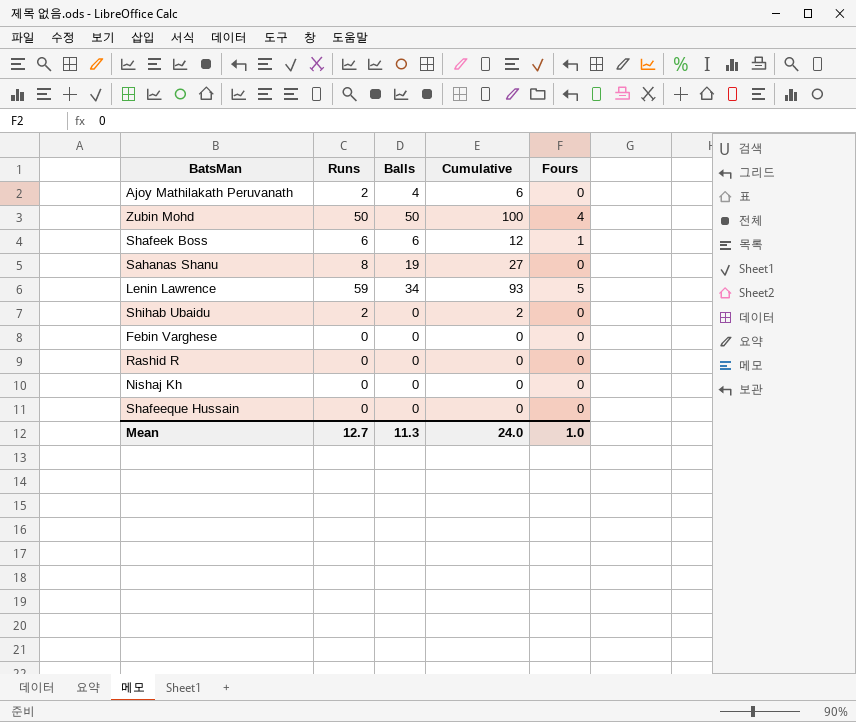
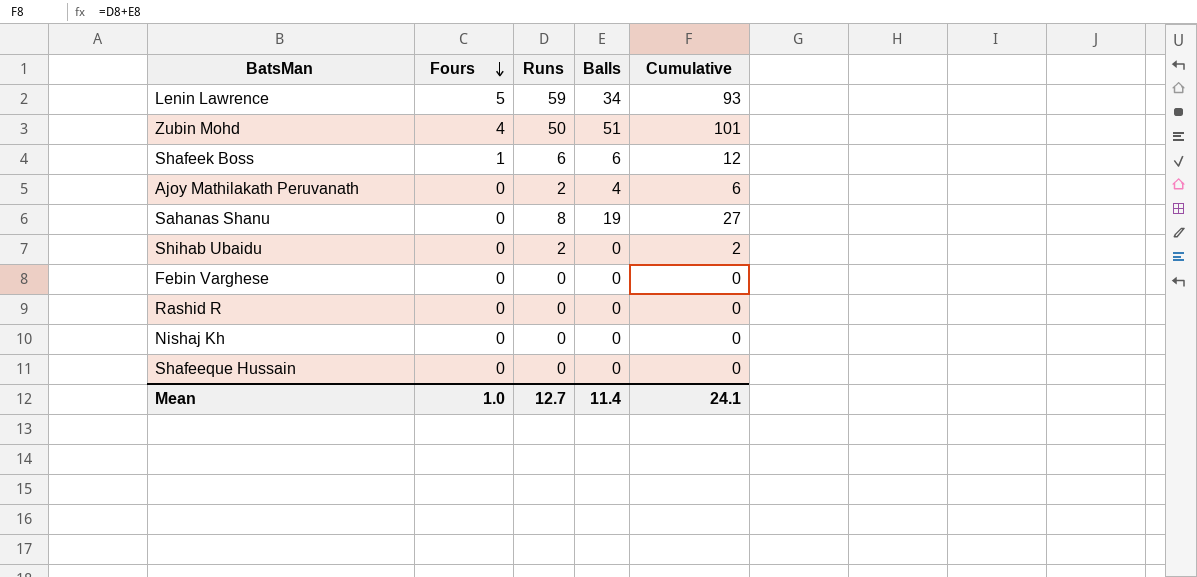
row order: none -> Fours descending
column Fours | position: 5 -> 2
Zubin Mohd | Balls: 50 -> 51
Zubin Mohd | Cumulative: 100 -> 101
Mean | Balls: 11.3 -> 11.4
Mean | Cumulative: 24.0 -> 24.1

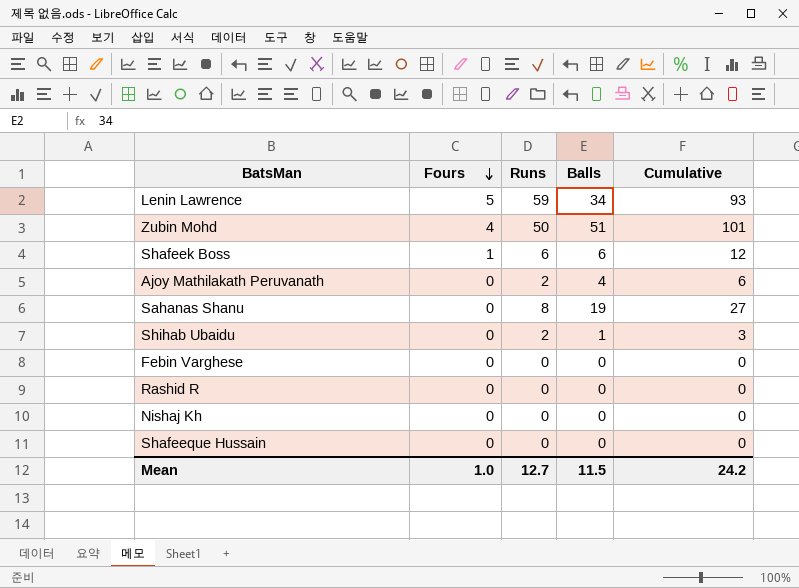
Shihab Ubaidu | Balls: 0 -> 1
Shihab Ubaidu | Cumulative: 2 -> 3
Mean | Balls: 11.4 -> 11.5
Mean | Cumulative: 24.1 -> 24.2

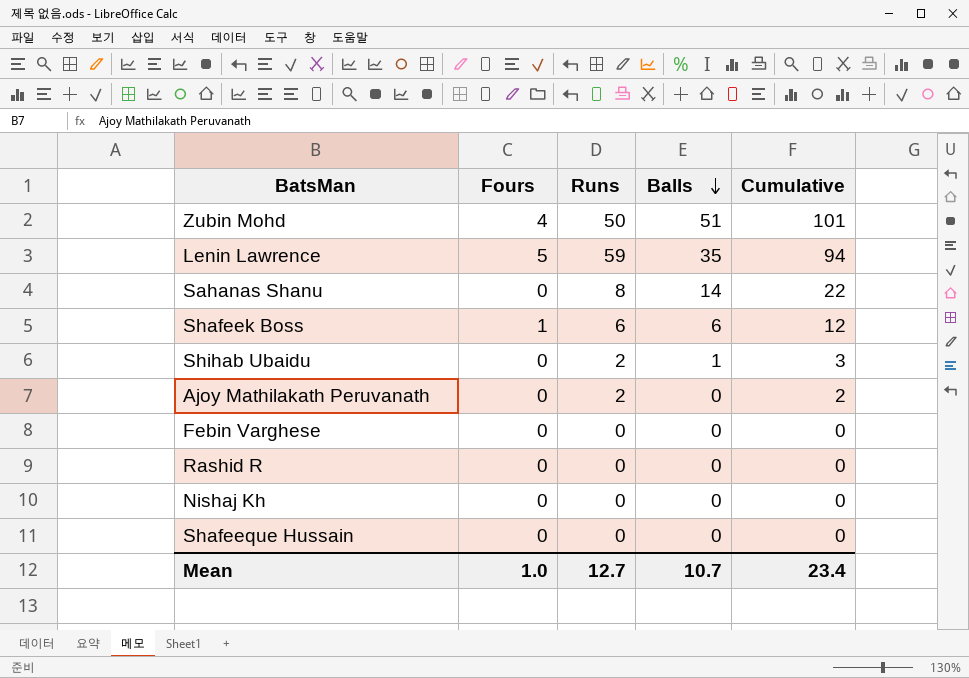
row order: Fours descending -> Balls descending
Lenin Lawrence | Balls: 34 -> 35
Lenin Lawrence | Cumulative: 93 -> 94
Sahanas Shanu | Balls: 19 -> 14
Sahanas Shanu | Cumulative: 27 -> 22
Ajoy Mathilakath Peruvanath | Balls: 4 -> 0
Ajoy Mathilakath Peruvanath | Cumulative: 6 -> 2
Mean | Balls: 11.5 -> 10.7
Mean | Cumulative: 24.2 -> 23.4

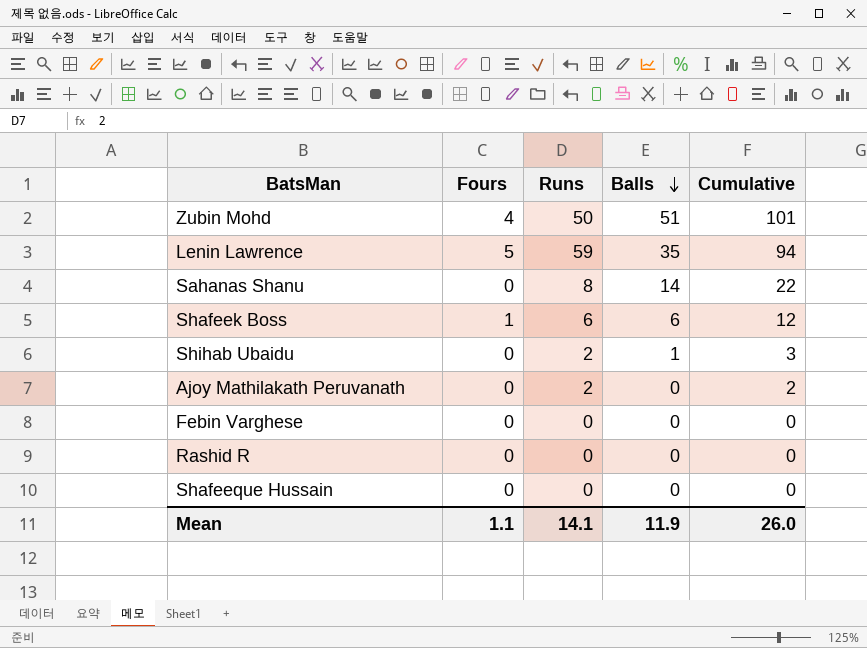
row Nishaj Kh: 0 | 0 | 0 | 0 -> none
Mean | Fours: 1.0 -> 1.1
Mean | Runs: 12.7 -> 14.1
Mean | Balls: 10.7 -> 11.9
Mean | Cumulative: 23.4 -> 26.0

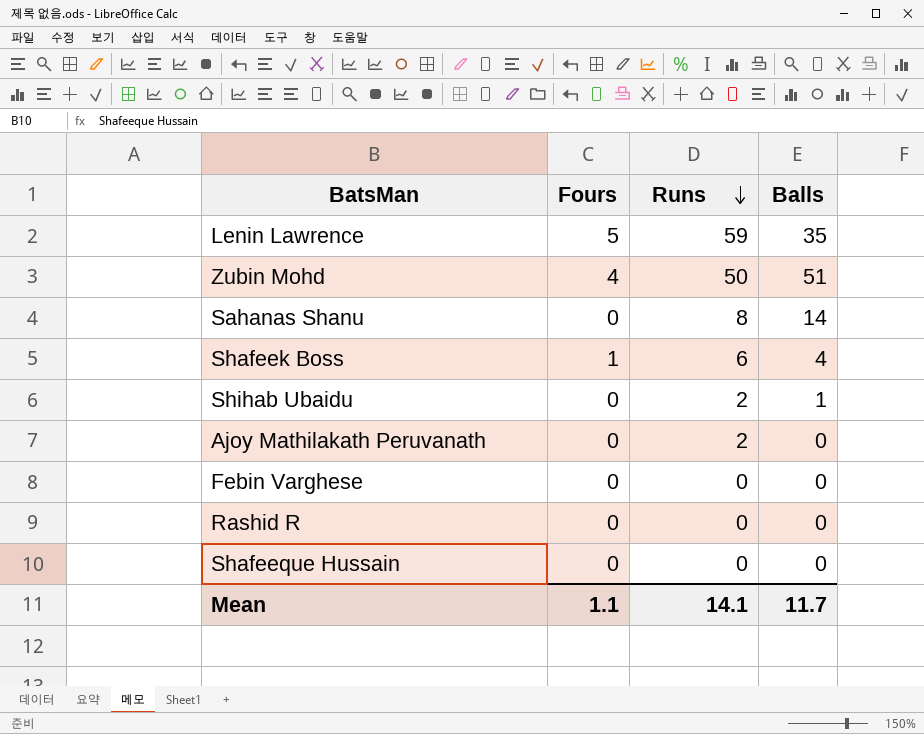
row order: Balls descending -> Runs descending
column Cumulative | formula: [Runs] + [Balls] -> none
Shafeek Boss | Balls: 6 -> 4
Mean | Balls: 11.9 -> 11.7

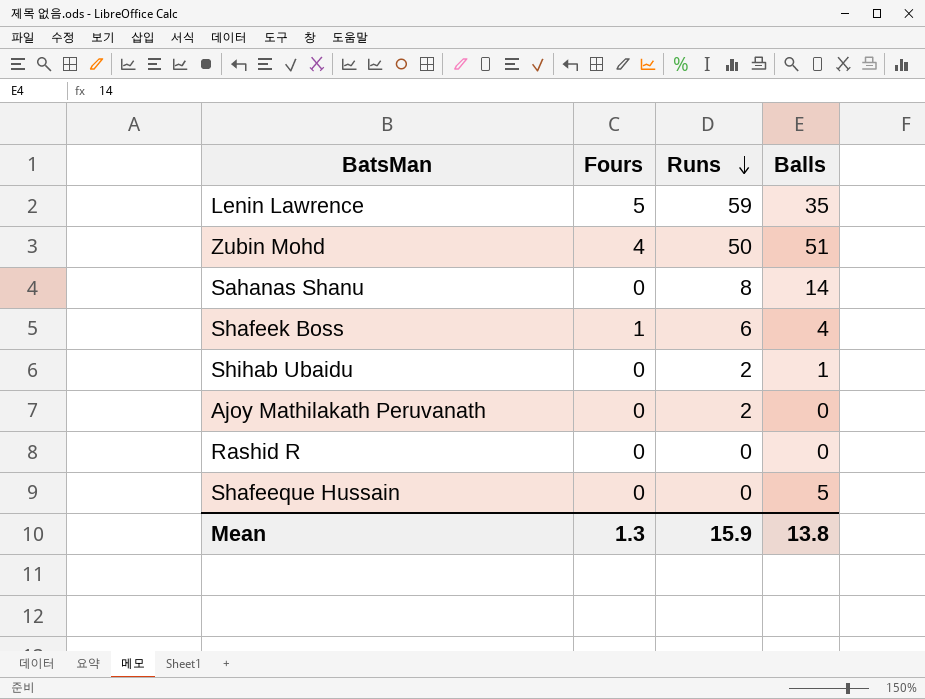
row Febin Varghese: 0 | 0 | 0 -> none
Shafeeque Hussain | Balls: 0 -> 5
Mean | Fours: 1.1 -> 1.3
Mean | Runs: 14.1 -> 15.9
Mean | Balls: 11.7 -> 13.8

